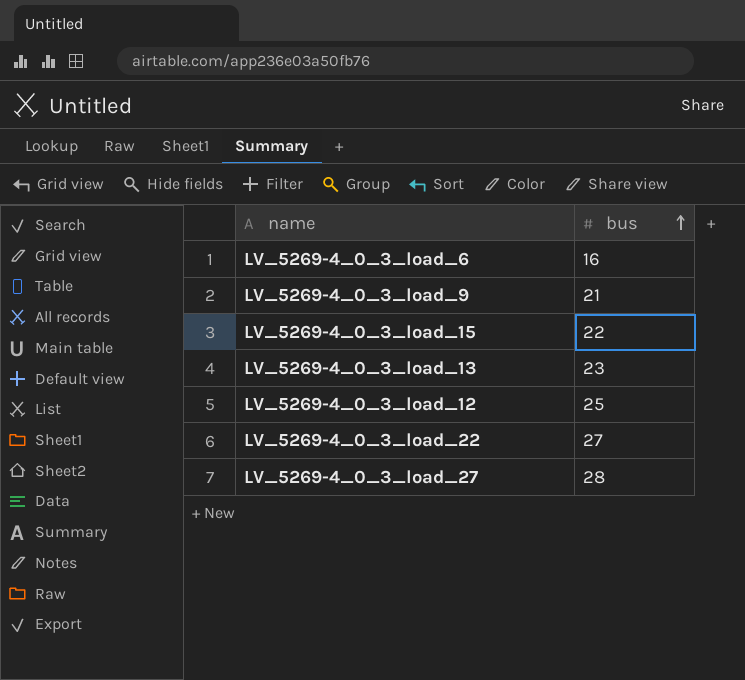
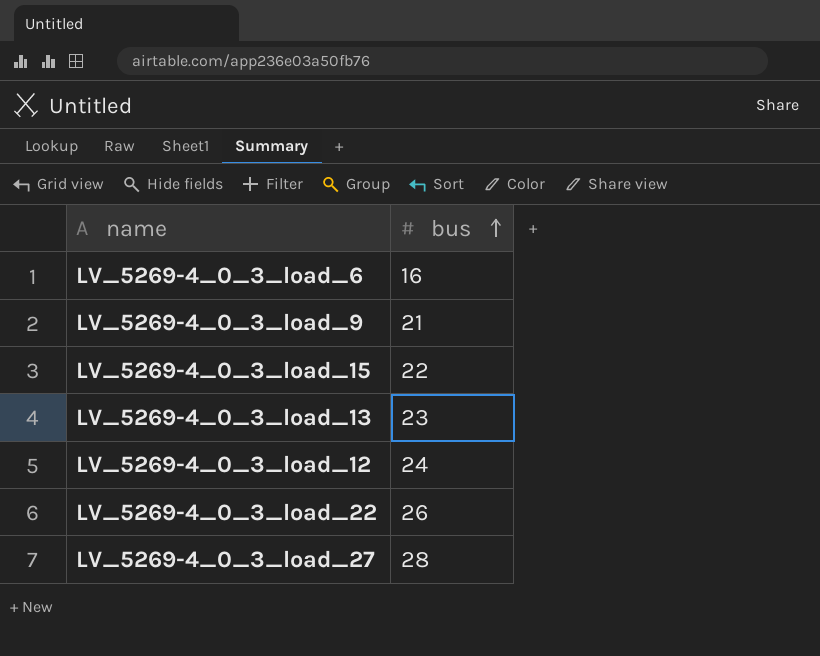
LV_5269-4_0_3_load_12 | bus: 25 -> 24
LV_5269-4_0_3_load_22 | bus: 27 -> 26

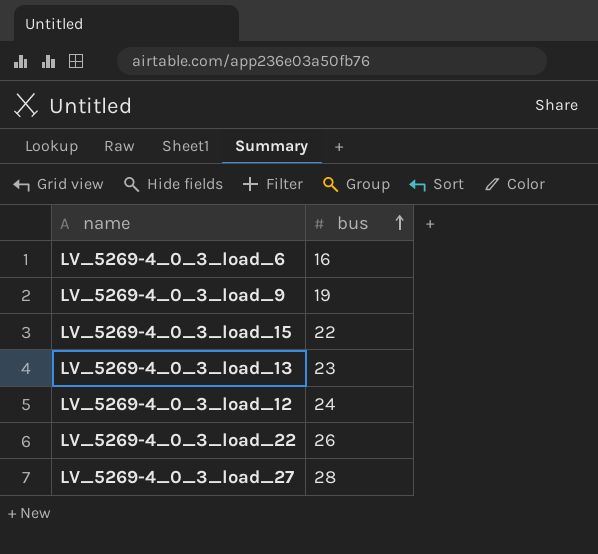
LV_5269-4_0_3_load_9 | bus: 21 -> 19

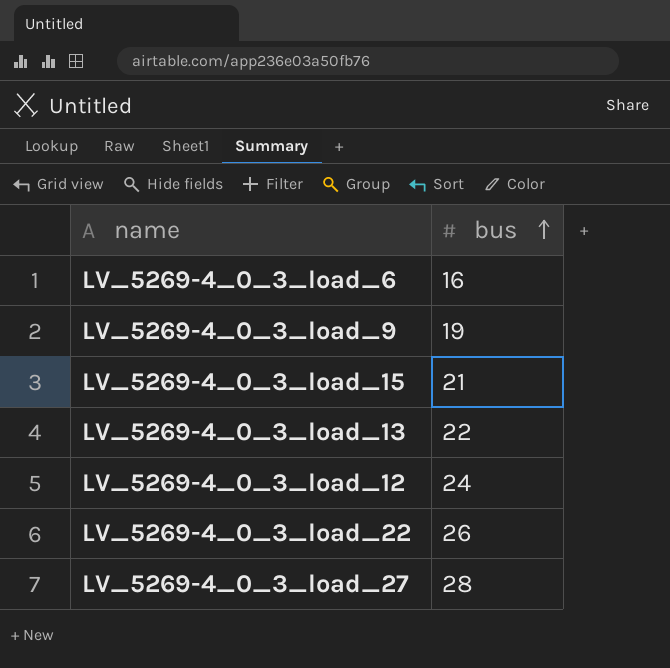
LV_5269-4_0_3_load_15 | bus: 22 -> 21
LV_5269-4_0_3_load_13 | bus: 23 -> 22

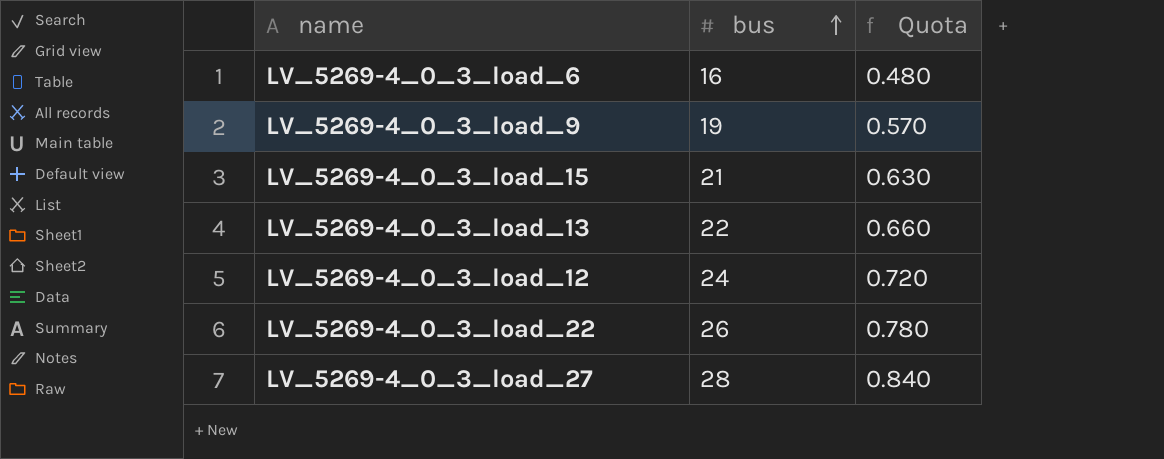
column Quota | formula: none -> [bus] * 0.03

